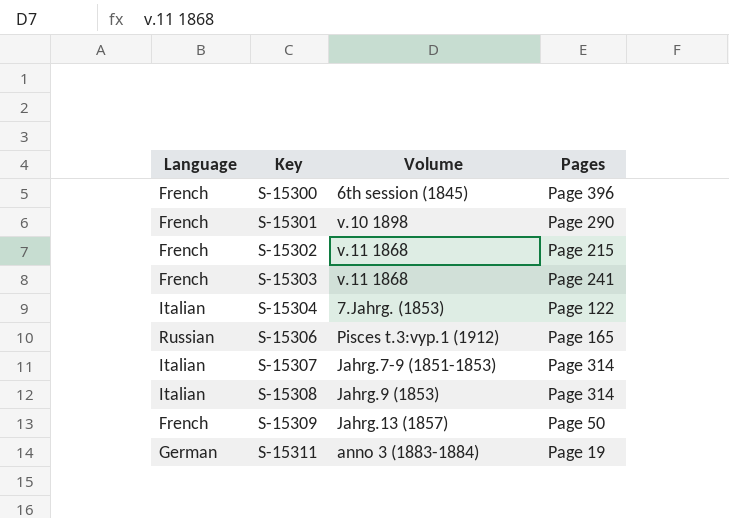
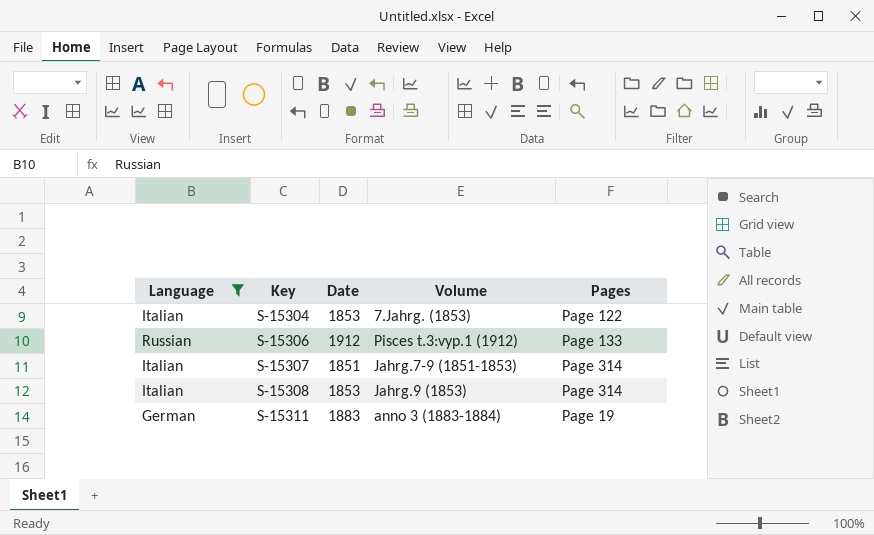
filter: none -> Language != French
column Date | position: none -> 3
S-15306 | Pages: Page 165 -> Page 133

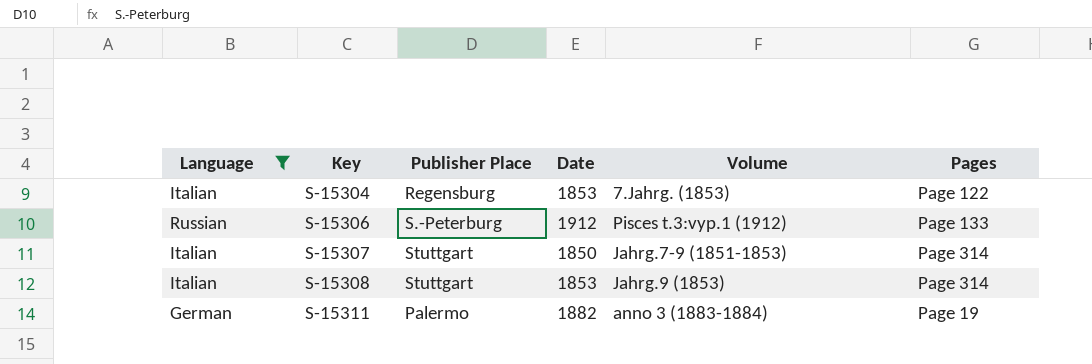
column Publisher Place | position: none -> 3
S-15307 | Date: 1851 -> 1850
S-15311 | Date: 1883 -> 1882

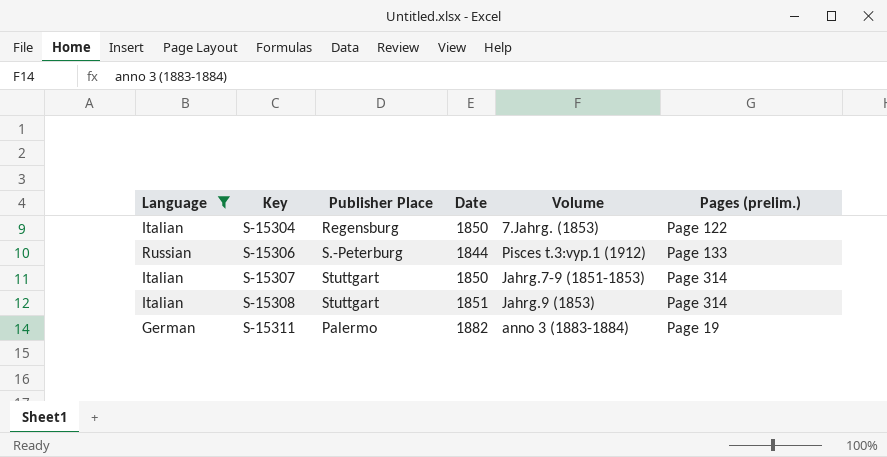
column name: Pages -> Pages (prelim.)
S-15304 | Date: 1853 -> 1850
S-15306 | Date: 1912 -> 1844
S-15308 | Date: 1853 -> 1851

